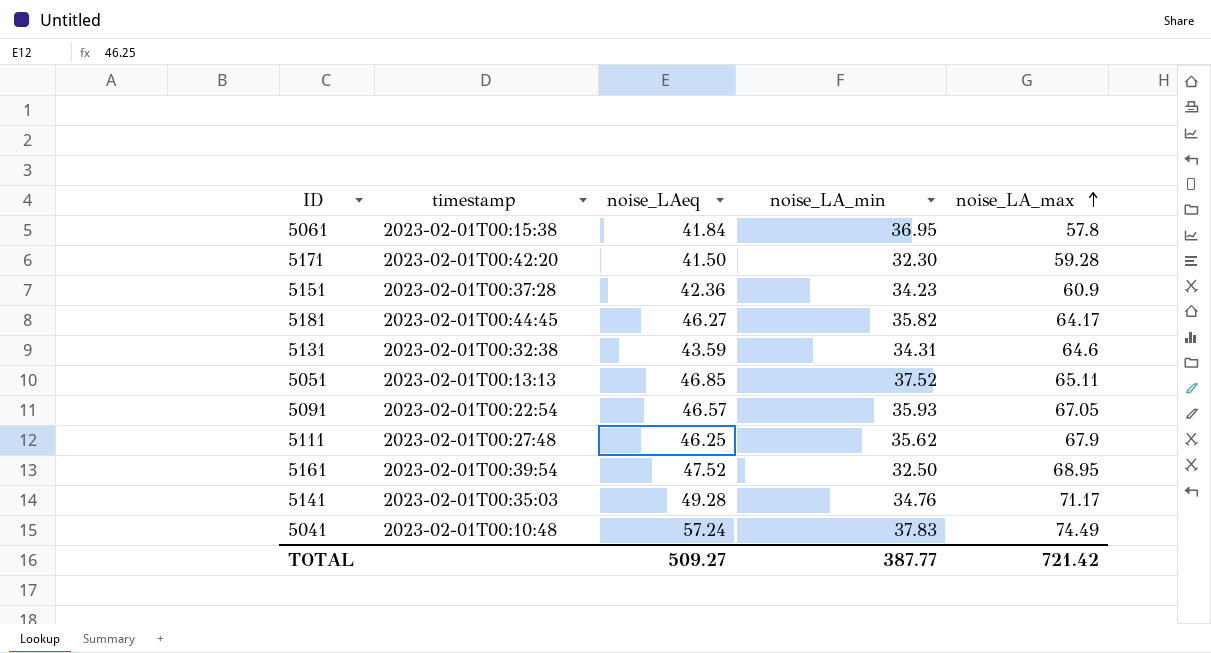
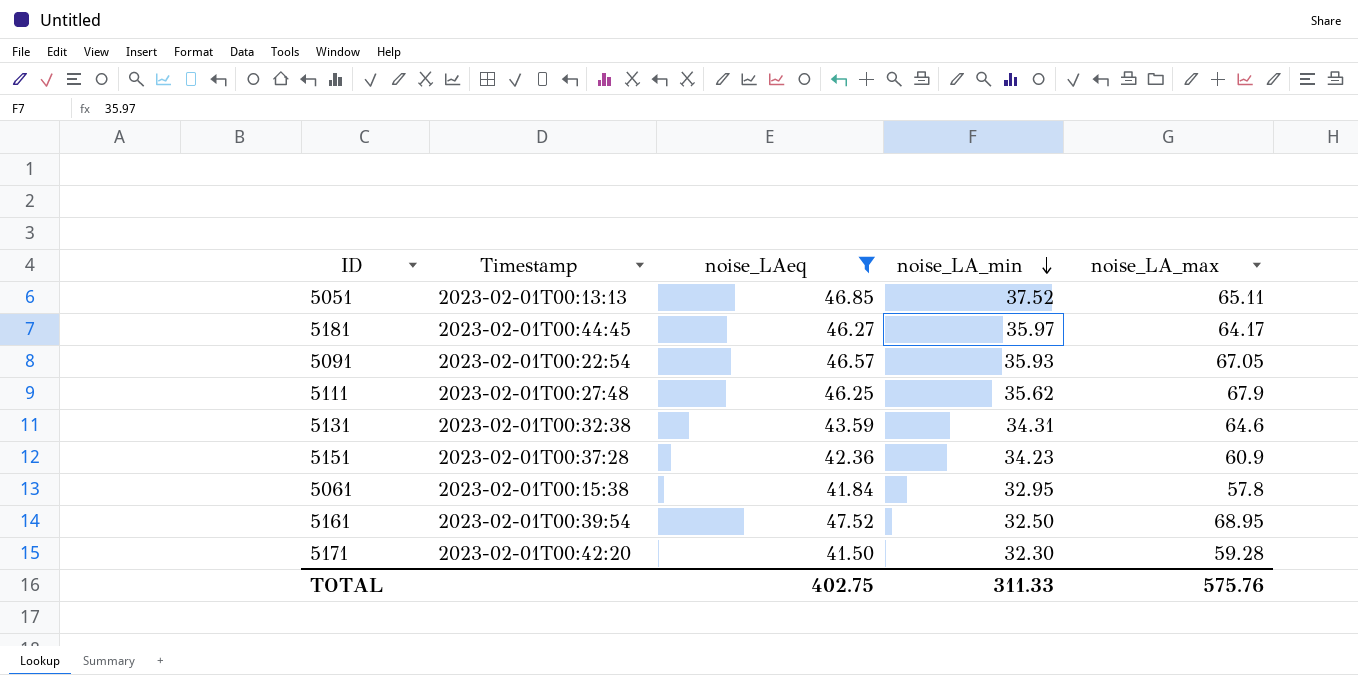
filter: none -> noise_LAeq <= 47.52
row order: noise_LA_max ascending -> noise_LA_min descending
column name: timestamp -> Timestamp
5181 | noise_LA_min: 35.82 -> 35.97
5061 | noise_LA_min: 36.95 -> 32.95
TOTAL | noise_LAeq: 509.27 -> 402.75
TOTAL | noise_LA_min: 387.77 -> 311.33
TOTAL | noise_LA_max: 721.42 -> 575.76

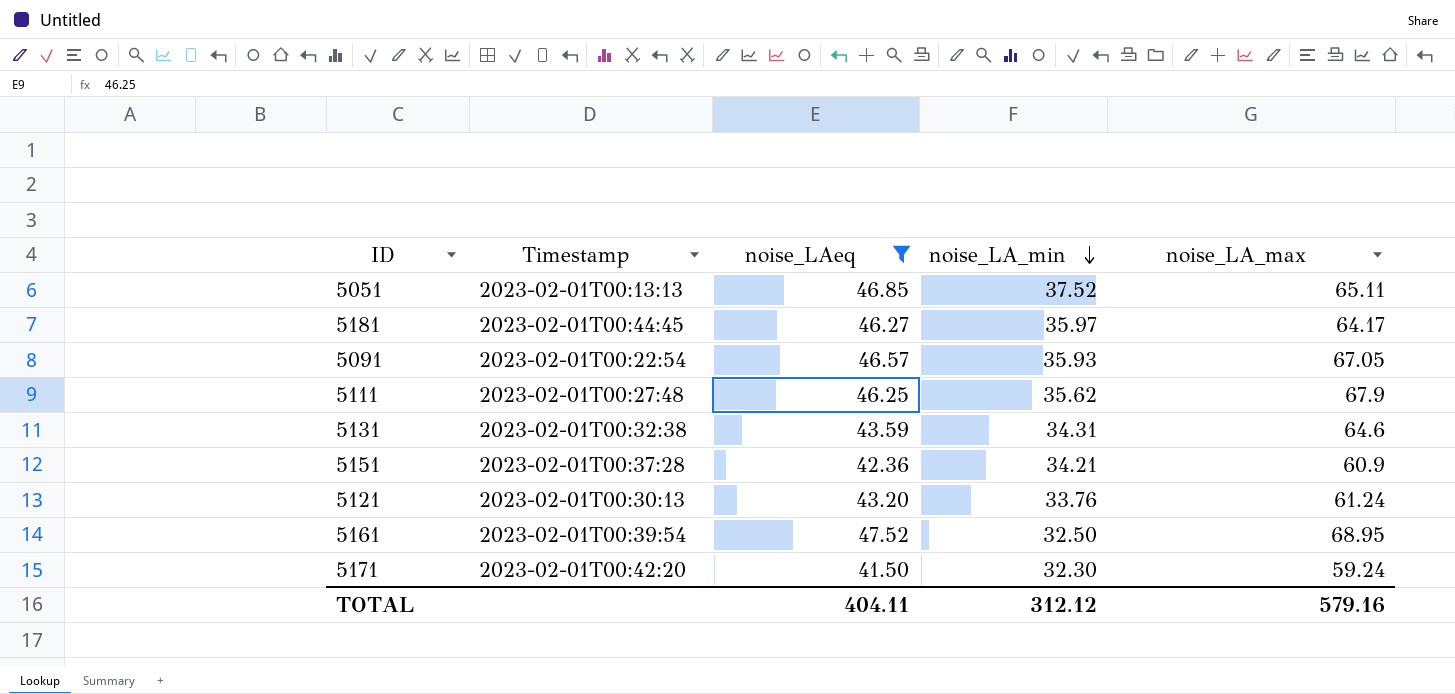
row 5061: 2023-02-01T00:15:38 | 41.84 | 32.95 | 57.8 -> none
5151 | noise_LA_min: 34.23 -> 34.21
row 5121: none -> 2023-02-01T00:30:13 | 43.20 | 33.76 | 61.24
5171 | noise_LA_max: 59.28 -> 59.24
TOTAL | noise_LAeq: 402.75 -> 404.11
TOTAL | noise_LA_min: 311.33 -> 312.12
TOTAL | noise_LA_max: 575.76 -> 579.16

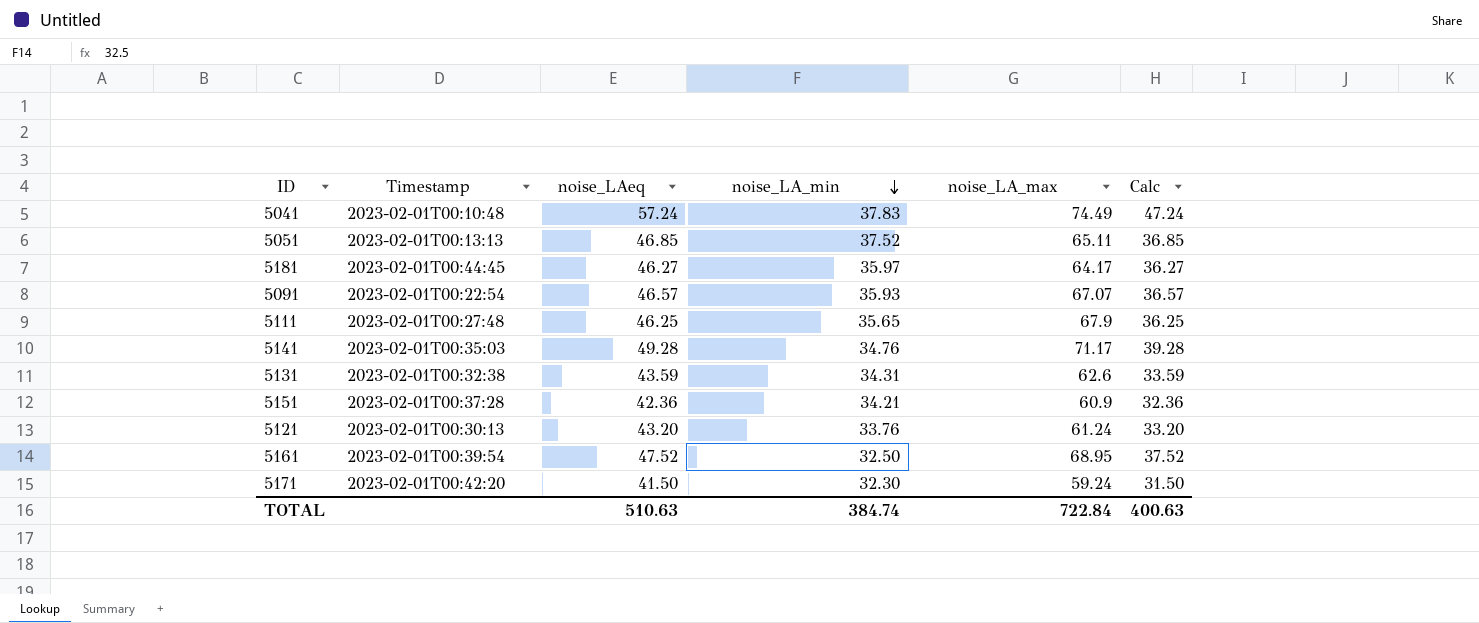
filter: noise_LAeq <= 47.52 -> none
column Calc | formula: none -> [noise_LAeq] - 10
5091 | noise_LA_max: 67.05 -> 67.07
5111 | noise_LA_min: 35.62 -> 35.65
5131 | noise_LA_max: 64.6 -> 62.6
TOTAL | noise_LAeq: 404.11 -> 510.63
TOTAL | noise_LA_min: 312.12 -> 384.74
TOTAL | noise_LA_max: 579.16 -> 722.84

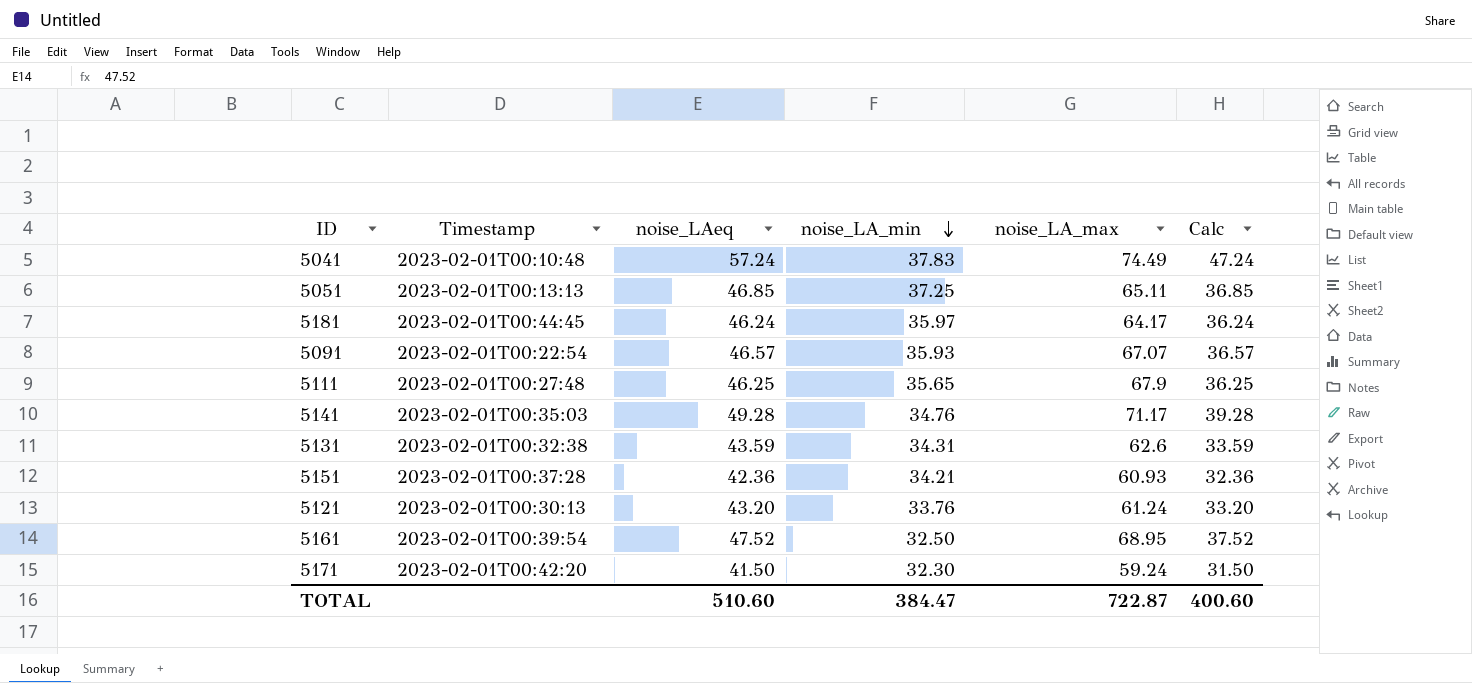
5051 | noise_LA_min: 37.52 -> 37.25
5181 | noise_LAeq: 46.27 -> 46.24
5181 | Calc: 36.27 -> 36.24
5151 | noise_LA_max: 60.9 -> 60.93
TOTAL | noise_LAeq: 510.63 -> 510.60
TOTAL | noise_LA_min: 384.74 -> 384.47
TOTAL | noise_LA_max: 722.84 -> 722.87
TOTAL | Calc: 400.63 -> 400.60

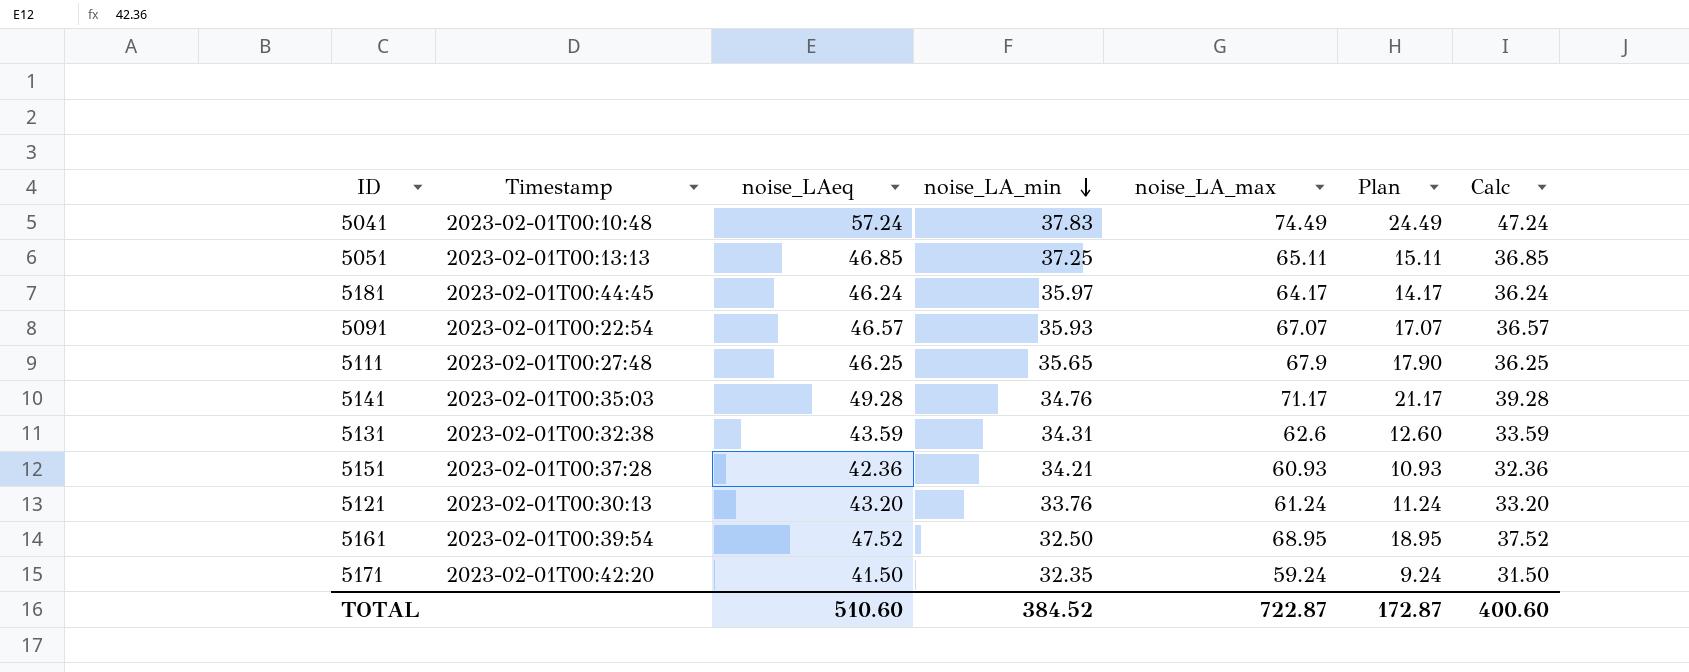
column Plan | formula: none -> [noise_LA_max] - 50
5171 | noise_LA_min: 32.30 -> 32.35
TOTAL | noise_LA_min: 384.47 -> 384.52

